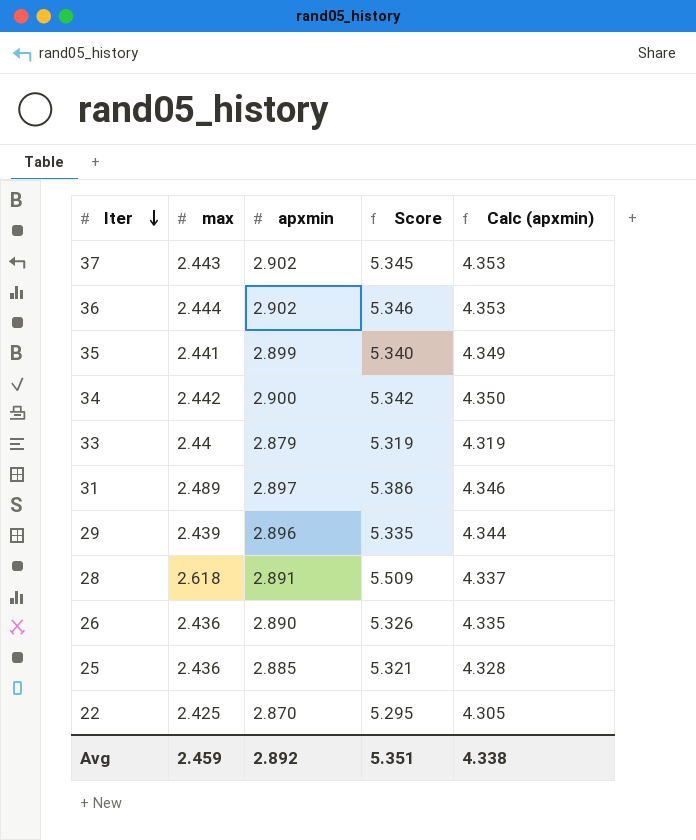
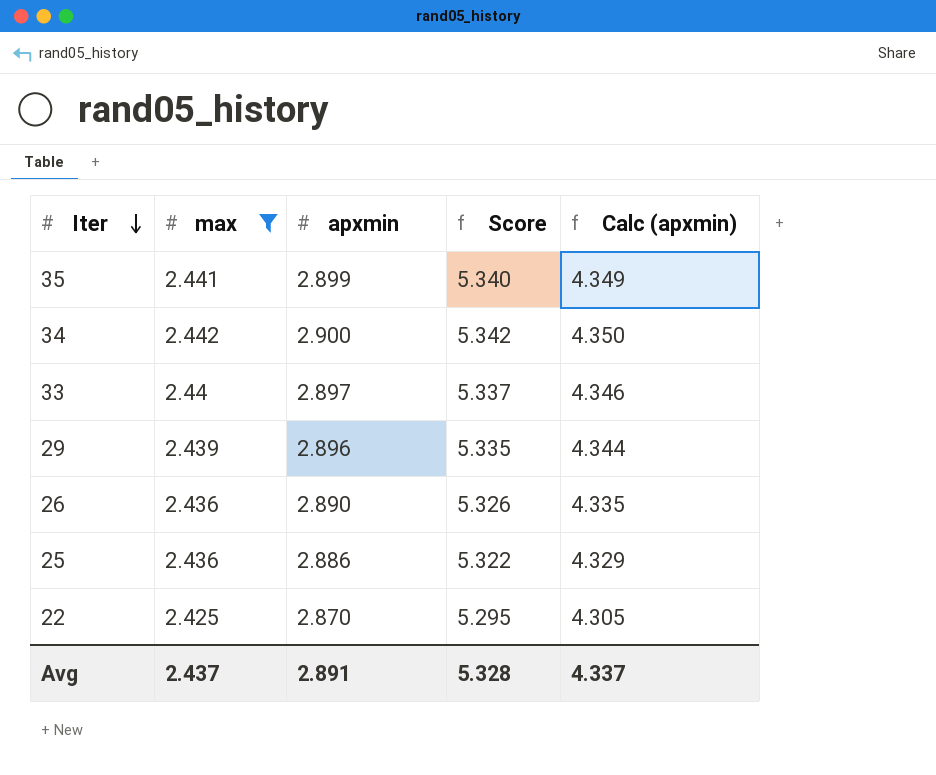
filter: none -> max <= 2.442
33 | apxmin: 2.879 -> 2.897
33 | Score: 5.319 -> 5.337
33 | Calc (apxmin): 4.319 -> 4.346
25 | apxmin: 2.885 -> 2.886
25 | Score: 5.321 -> 5.322
25 | Calc (apxmin): 4.328 -> 4.329
Avg | max: 2.459 -> 2.437
Avg | apxmin: 2.892 -> 2.891
Avg | Score: 5.351 -> 5.328
Avg | Calc (apxmin): 4.338 -> 4.337

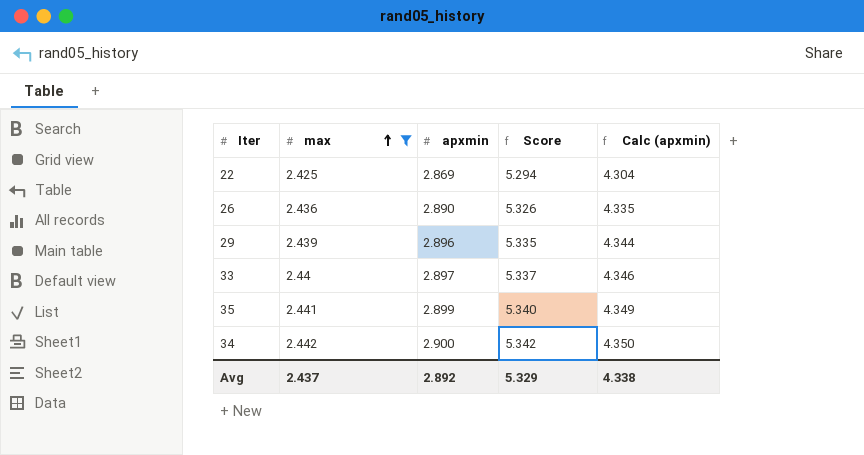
row order: Iter descending -> max ascending
row 25: 2.436 | 2.886 | 5.322 | 4.329 -> none
22 | apxmin: 2.870 -> 2.869
22 | Score: 5.295 -> 5.294
22 | Calc (apxmin): 4.305 -> 4.304
Avg | apxmin: 2.891 -> 2.892
Avg | Score: 5.328 -> 5.329
Avg | Calc (apxmin): 4.337 -> 4.338

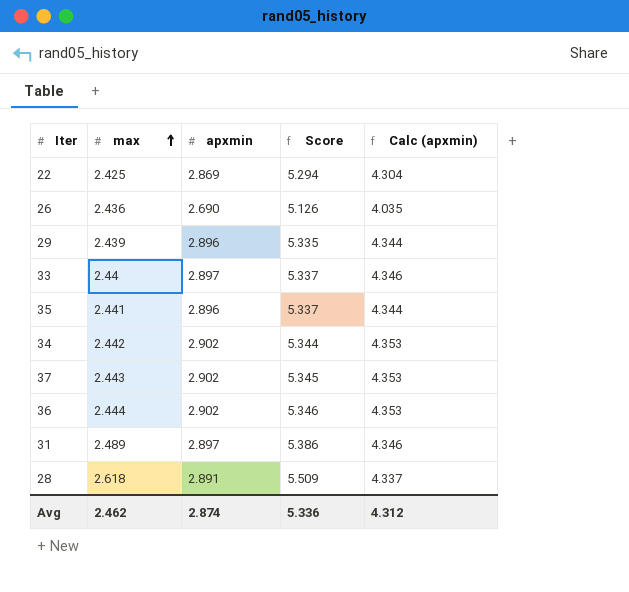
filter: max <= 2.442 -> none
26 | apxmin: 2.890 -> 2.690
26 | Score: 5.326 -> 5.126
26 | Calc (apxmin): 4.335 -> 4.035
35 | apxmin: 2.899 -> 2.896
35 | Score: 5.340 -> 5.337
35 | Calc (apxmin): 4.349 -> 4.344
34 | apxmin: 2.900 -> 2.902
34 | Score: 5.342 -> 5.344
34 | Calc (apxmin): 4.350 -> 4.353
Avg | max: 2.437 -> 2.462
Avg | apxmin: 2.892 -> 2.874
Avg | Score: 5.329 -> 5.336
Avg | Calc (apxmin): 4.338 -> 4.312

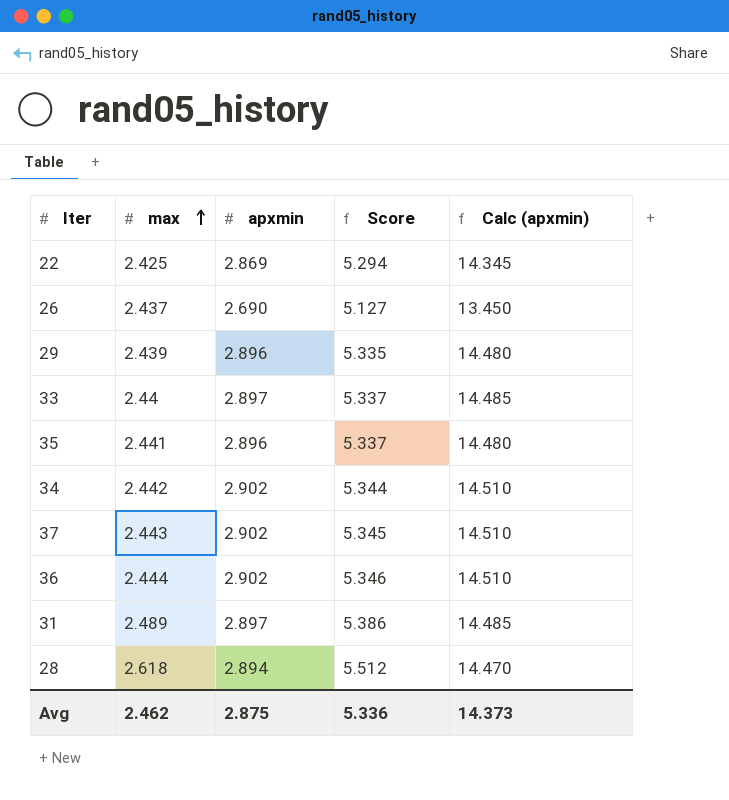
column Calc (apxmin) | formula: [apxmin] * 1.5 -> [apxmin] * 5
26 | max: 2.436 -> 2.437
26 | Score: 5.126 -> 5.127
28 | apxmin: 2.891 -> 2.894
28 | Score: 5.509 -> 5.512
Avg | apxmin: 2.874 -> 2.875
Avg | Calc (apxmin): 4.312 -> 14.373

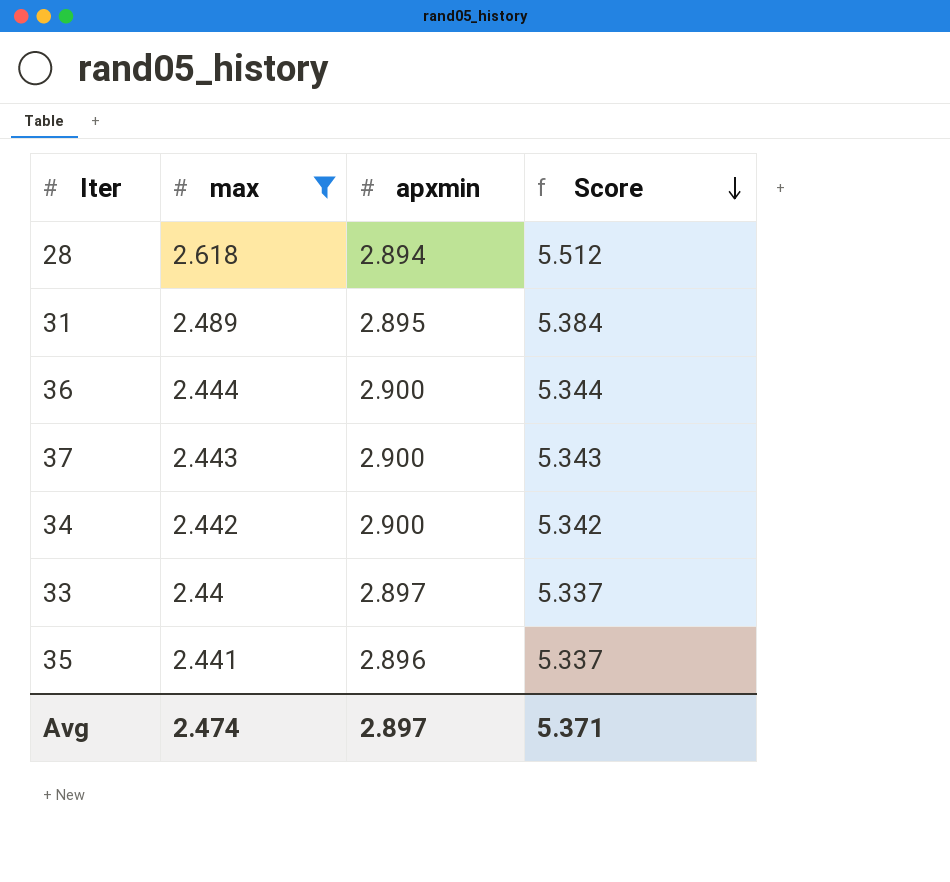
filter: none -> max >= 2.44
row order: max ascending -> Score descending
column Calc (apxmin) | formula: [apxmin] * 5 -> none
31 | apxmin: 2.897 -> 2.895
31 | Score: 5.386 -> 5.384
36 | apxmin: 2.902 -> 2.900
36 | Score: 5.346 -> 5.344
37 | apxmin: 2.902 -> 2.900
37 | Score: 5.345 -> 5.343
34 | apxmin: 2.902 -> 2.900
34 | Score: 5.344 -> 5.342
Avg | max: 2.462 -> 2.474
Avg | apxmin: 2.875 -> 2.897
Avg | Score: 5.336 -> 5.371

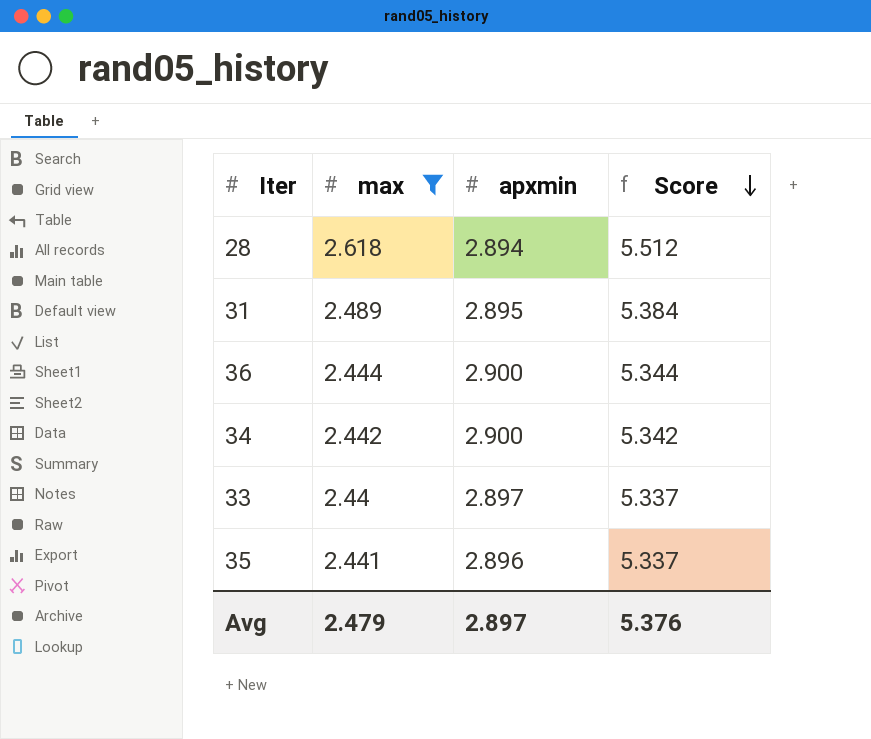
row 37: 2.443 | 2.900 | 5.343 -> none
Avg | max: 2.474 -> 2.479
Avg | Score: 5.371 -> 5.376

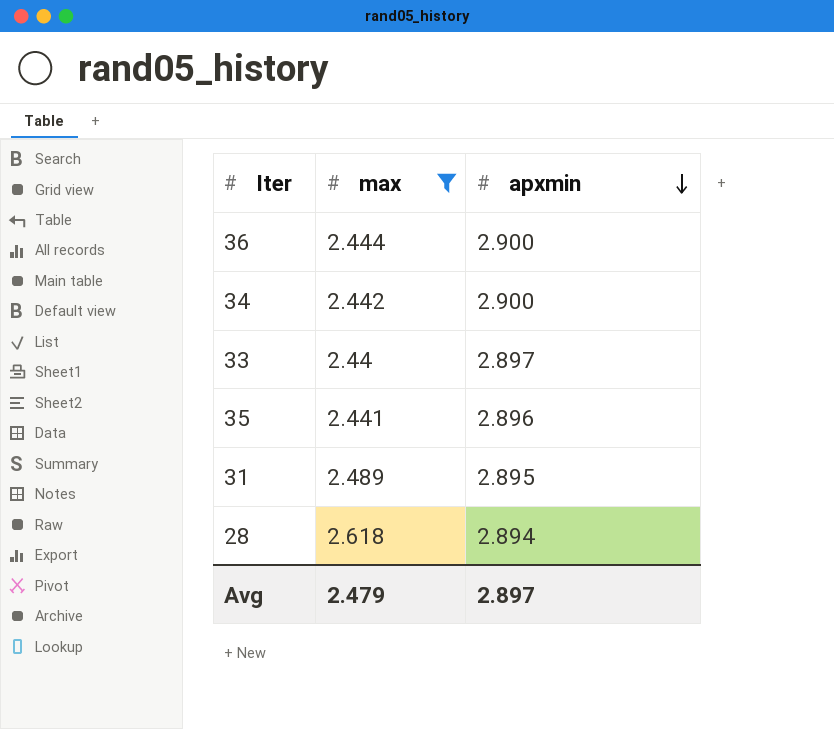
row order: Score descending -> apxmin descending
column Score | formula: [max] + [apxmin] -> none

